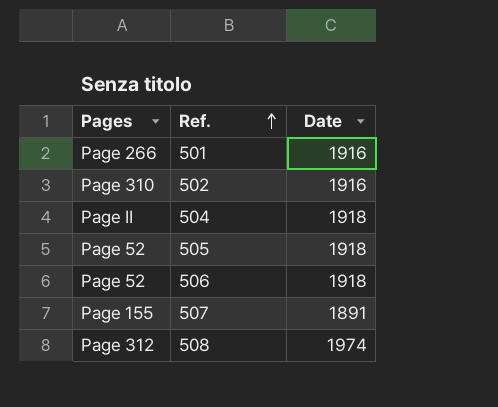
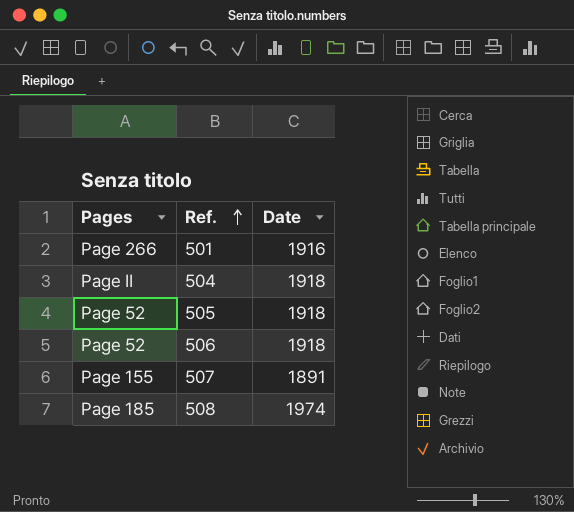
row 502: Page 310 | 1916 -> none
508 | Pages: Page 312 -> Page 185

